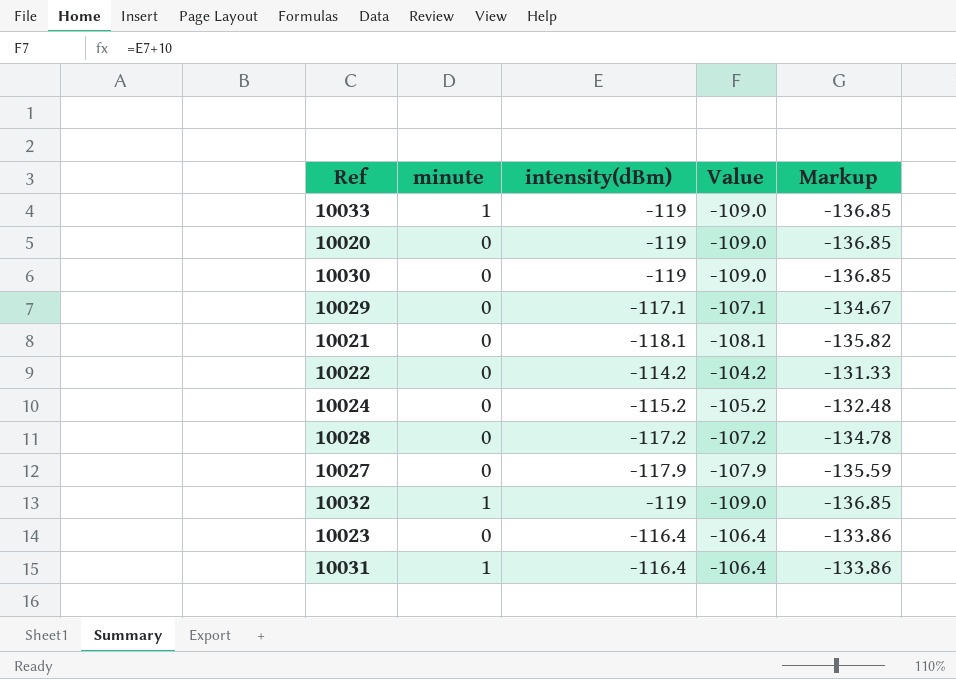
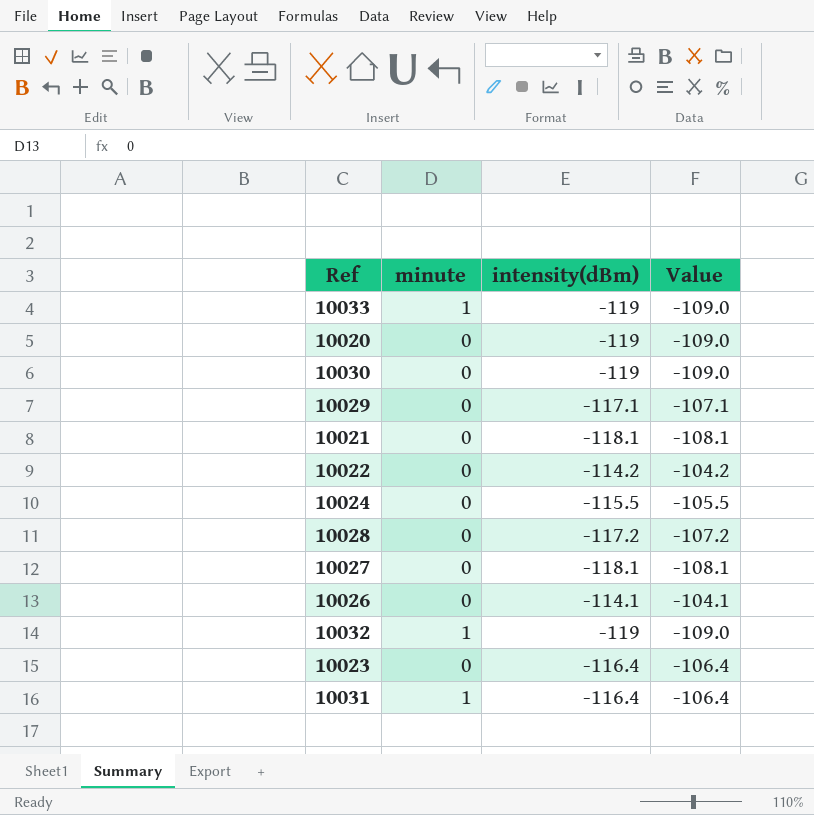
column Markup | formula: [intensity(dBm)] * 1.15 -> none
10024 | intensity(dBm): -115.2 -> -115.5
10024 | Value: -105.2 -> -105.5
10027 | intensity(dBm): -117.9 -> -118.1
10027 | Value: -107.9 -> -108.1
row 10026: none -> 0 | -114.1 | -104.1

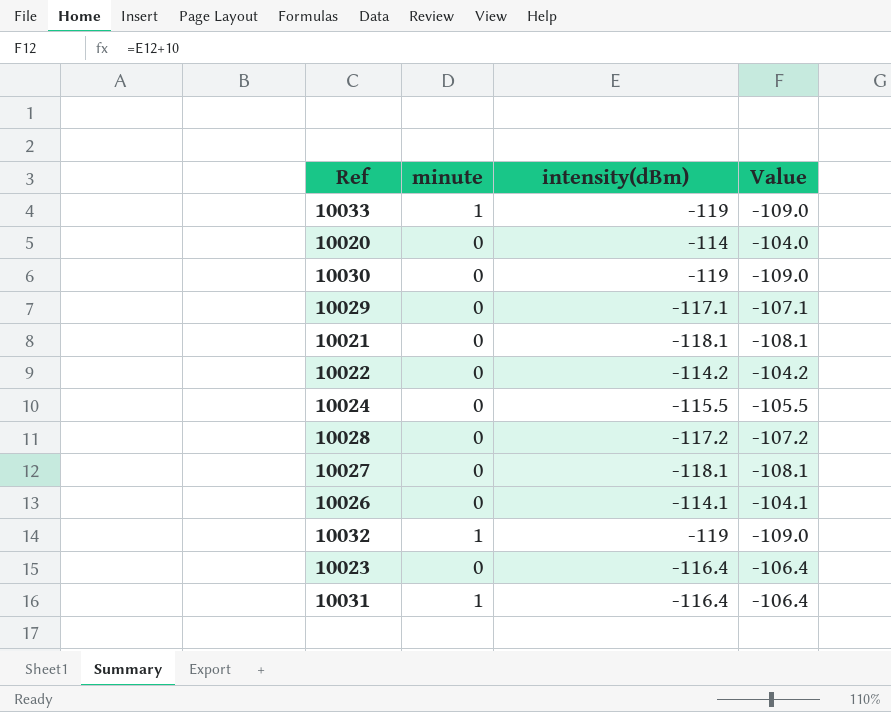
10020 | intensity(dBm): -119 -> -114
10020 | Value: -109.0 -> -104.0

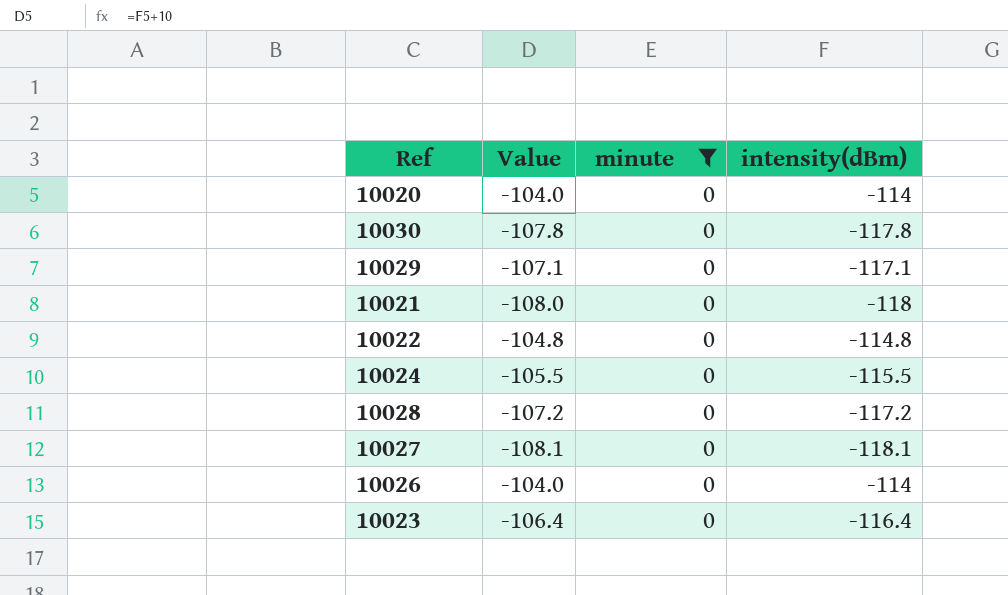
filter: none -> minute = 0
column Value | position: 4 -> 2
10030 | Value: -109.0 -> -107.8
10030 | intensity(dBm): -119 -> -117.8
10021 | Value: -108.1 -> -108.0
10021 | intensity(dBm): -118.1 -> -118
10022 | Value: -104.2 -> -104.8
10022 | intensity(dBm): -114.2 -> -114.8
10026 | Value: -104.1 -> -104.0
10026 | intensity(dBm): -114.1 -> -114

